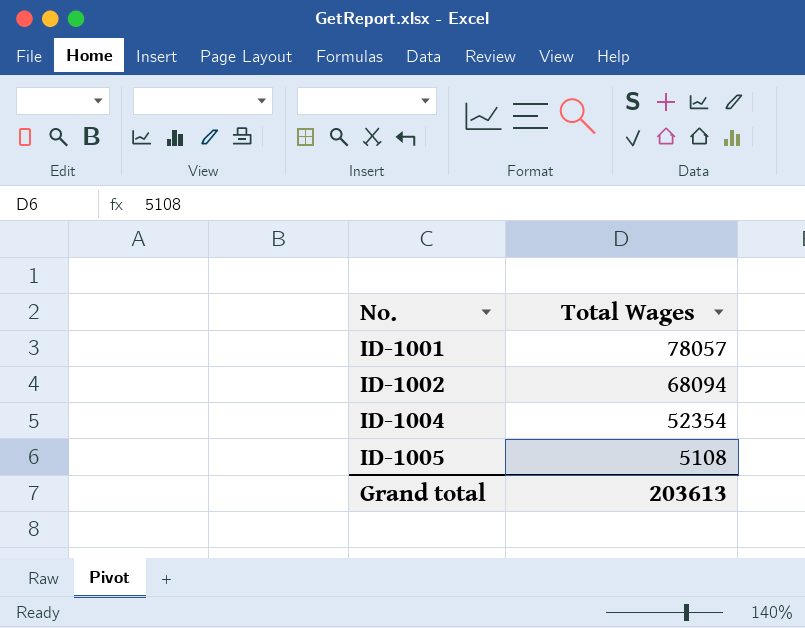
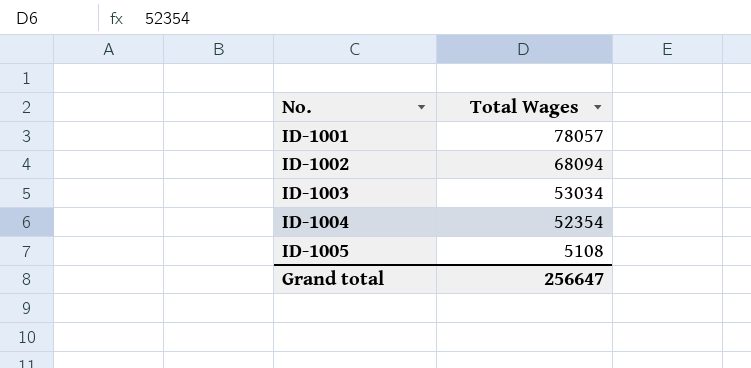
row ID-1003: none -> 53034
Grand total | Total Wages: 203613 -> 256647

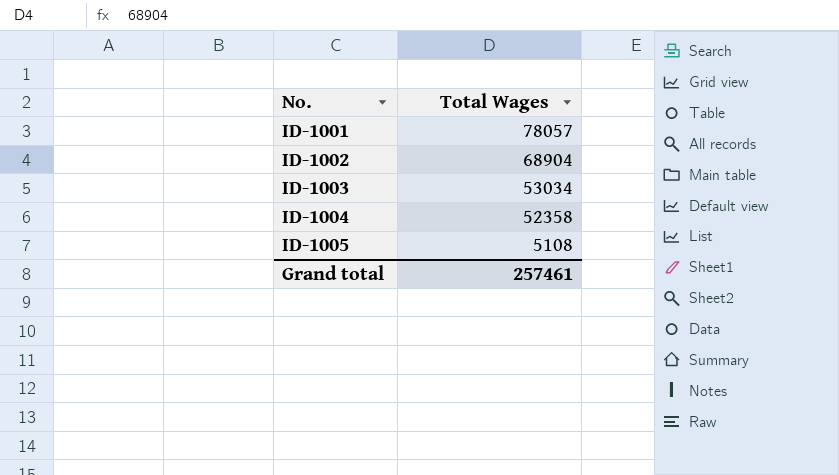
ID-1002 | Total Wages: 68094 -> 68904
ID-1004 | Total Wages: 52354 -> 52358
Grand total | Total Wages: 256647 -> 257461

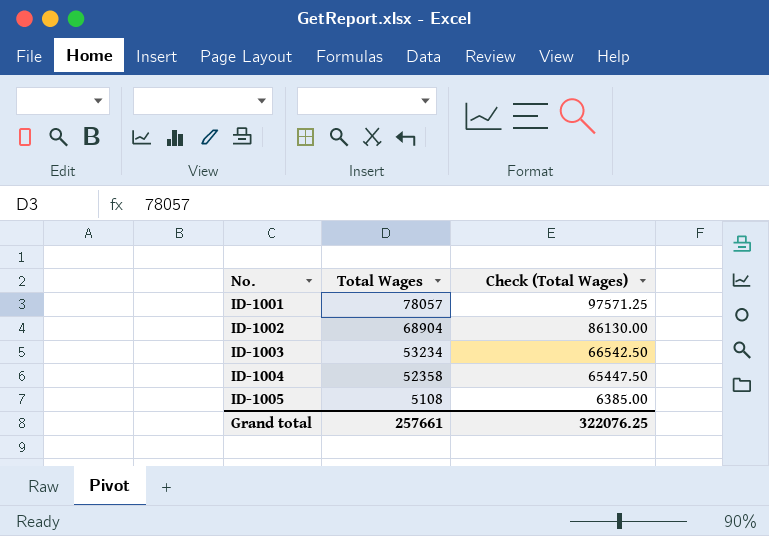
column Check (Total Wages) | formula: none -> [Total Wages] * 1.25
ID-1003 | Total Wages: 53034 -> 53234
Grand total | Total Wages: 257461 -> 257661

